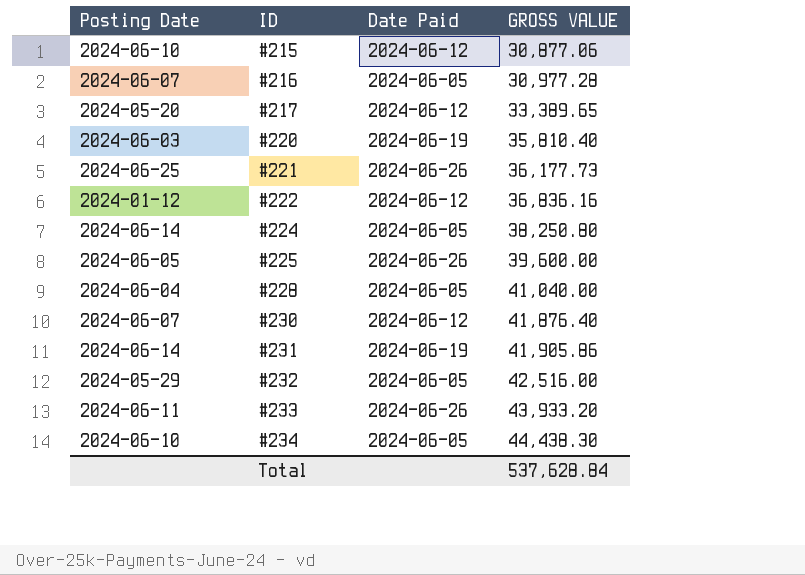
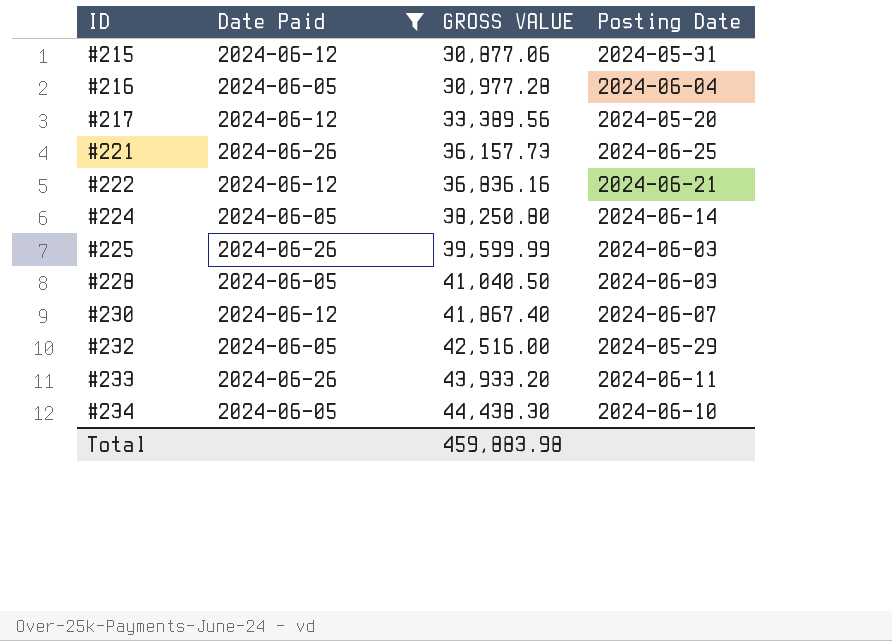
filter: none -> Date Paid != 2024-06-19
column Posting Date | position: 1 -> 4
#215 | Posting Date: 2024-06-10 -> 2024-05-31
#216 | Posting Date: 2024-06-07 -> 2024-06-04
#217 | GROSS VALUE: 33,389.65 -> 33,389.56
#221 | GROSS VALUE: 36,177.73 -> 36,157.73
#222 | Posting Date: 2024-01-12 -> 2024-06-21
#225 | GROSS VALUE: 39,600.00 -> 39,599.99
#225 | Posting Date: 2024-06-05 -> 2024-06-03
#228 | GROSS VALUE: 41,040.00 -> 41,040.50
#228 | Posting Date: 2024-06-04 -> 2024-06-03
#230 | GROSS VALUE: 41,876.40 -> 41,867.40
Total | GROSS VALUE: 537,628.84 -> 459,883.98

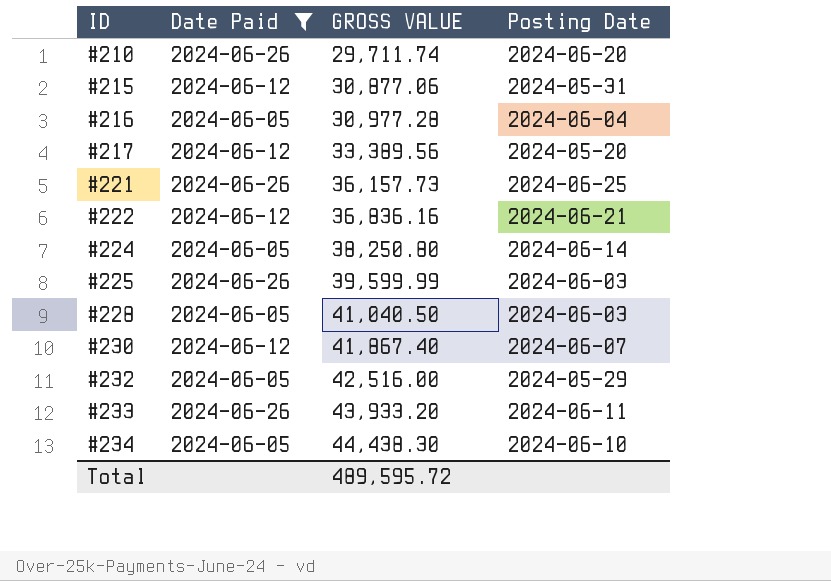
row #210: none -> 2024-06-26 | 29,711.74 | 2024-06-20
Total | GROSS VALUE: 459,883.98 -> 489,595.72

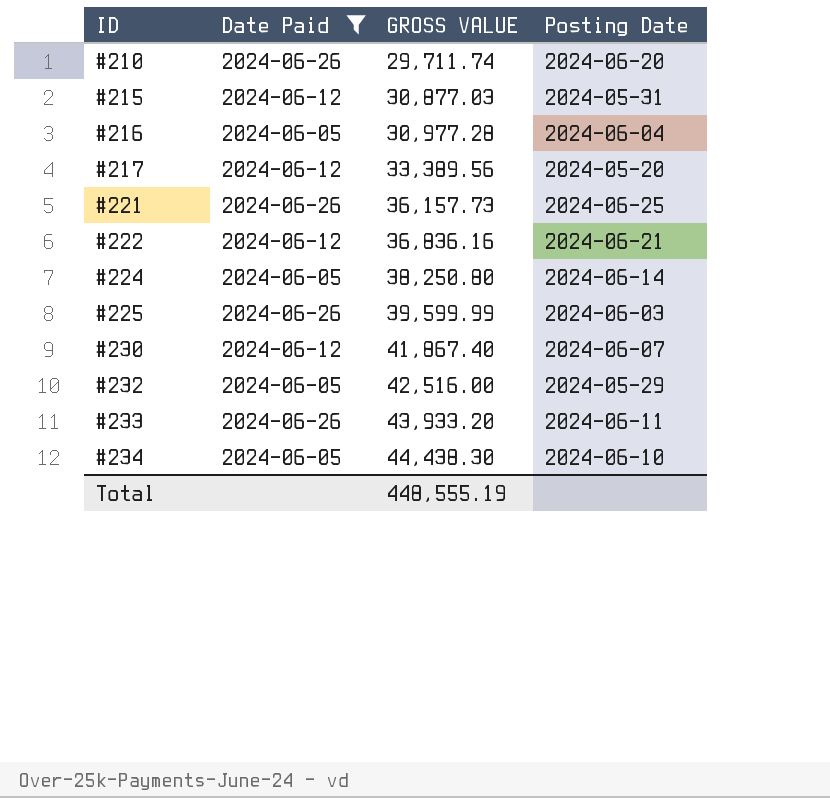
row #228: 2024-06-05 | 41,040.50 | 2024-06-03 -> none
#215 | GROSS VALUE: 30,877.06 -> 30,877.03
Total | GROSS VALUE: 489,595.72 -> 448,555.19

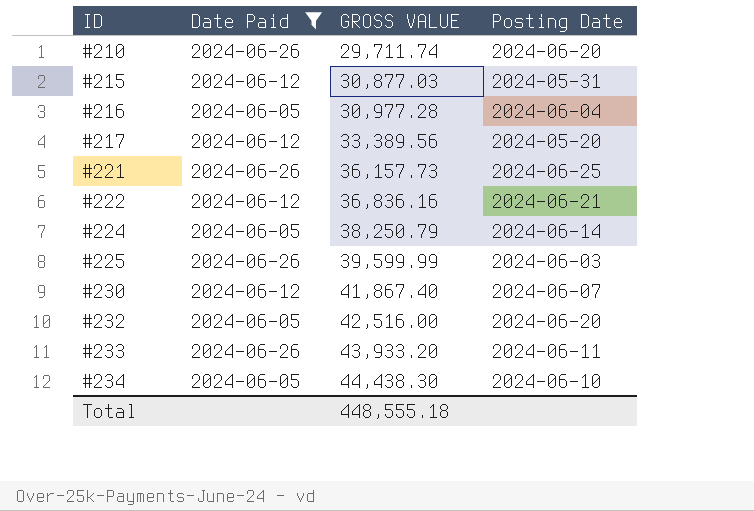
#224 | GROSS VALUE: 38,250.80 -> 38,250.79
#232 | Posting Date: 2024-05-29 -> 2024-06-20
Total | GROSS VALUE: 448,555.19 -> 448,555.18

